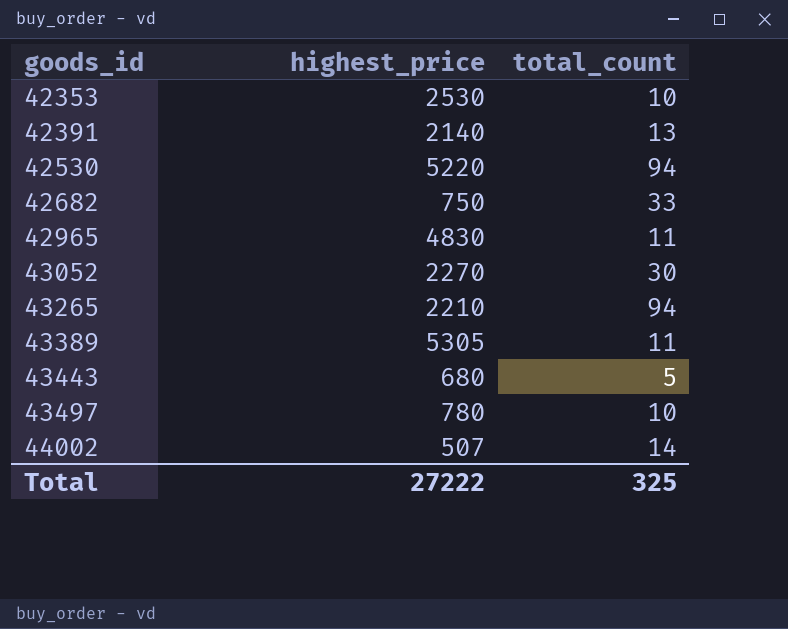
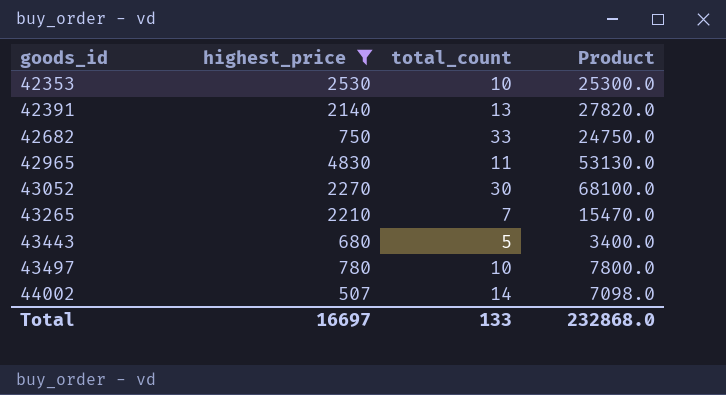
filter: none -> highest_price <= 4830
column Product | formula: none -> [highest_price] * [total_count]
43265 | total_count: 94 -> 7
Total | highest_price: 27222 -> 16697
Total | total_count: 325 -> 133

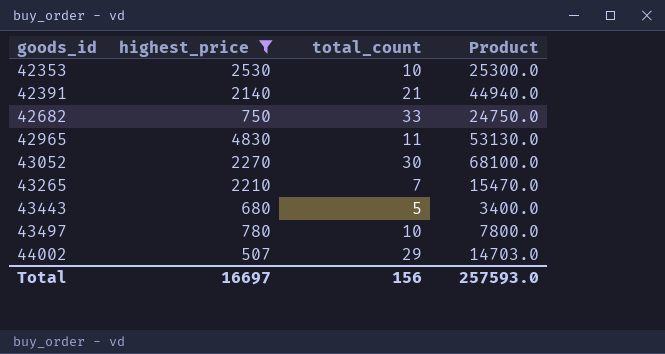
42391 | total_count: 13 -> 21
42391 | Product: 27820.0 -> 44940.0
44002 | total_count: 14 -> 29
44002 | Product: 7098.0 -> 14703.0
Total | total_count: 133 -> 156
Total | Product: 232868.0 -> 257593.0

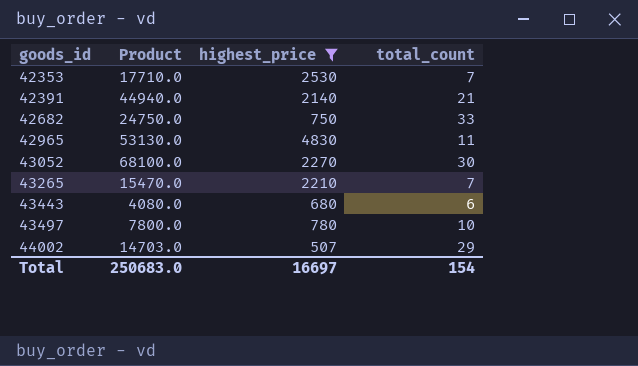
column Product | position: 4 -> 2
42353 | Product: 25300.0 -> 17710.0
42353 | total_count: 10 -> 7
43443 | Product: 3400.0 -> 4080.0
43443 | total_count: 5 -> 6
Total | Product: 257593.0 -> 250683.0
Total | total_count: 156 -> 154

